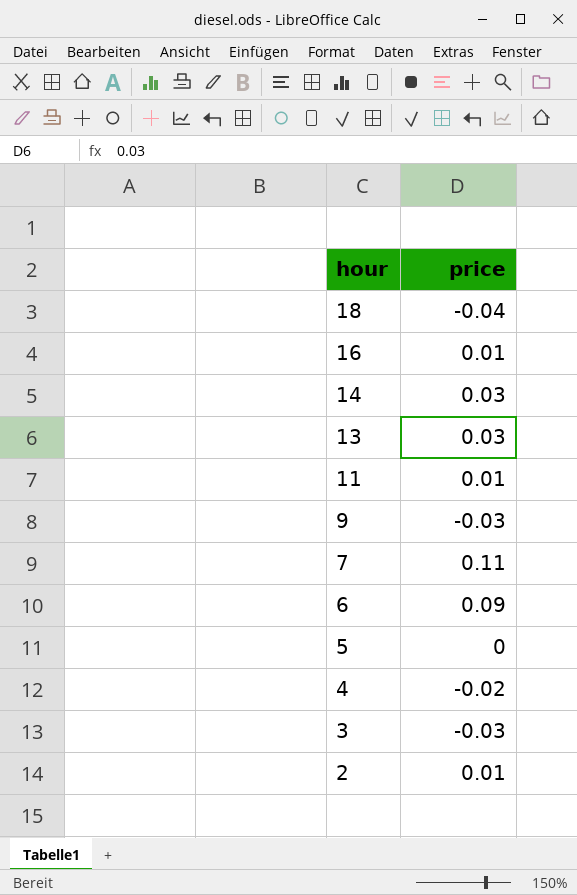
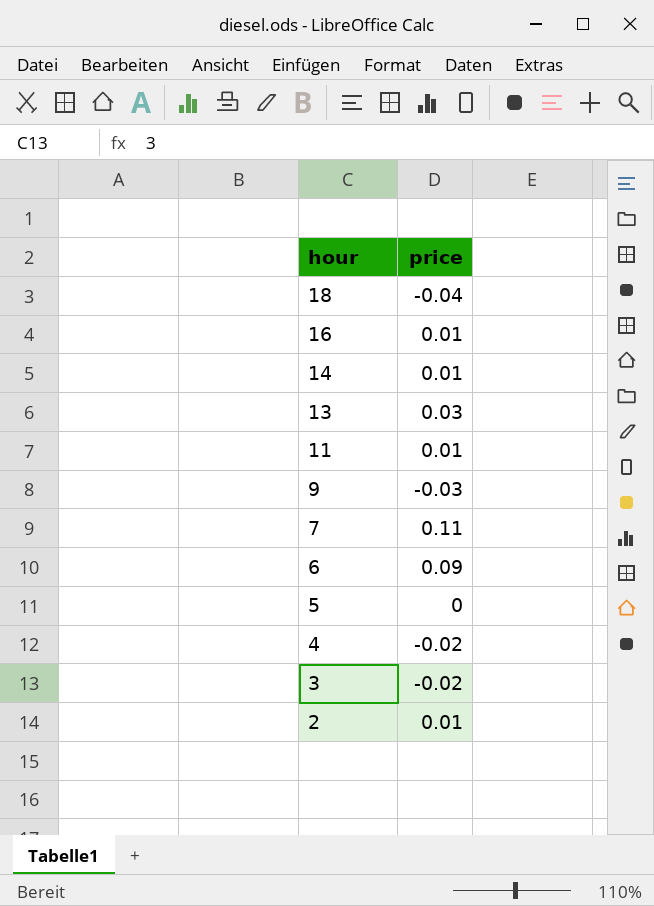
14 | price: 0.03 -> 0.01
3 | price: -0.03 -> -0.02

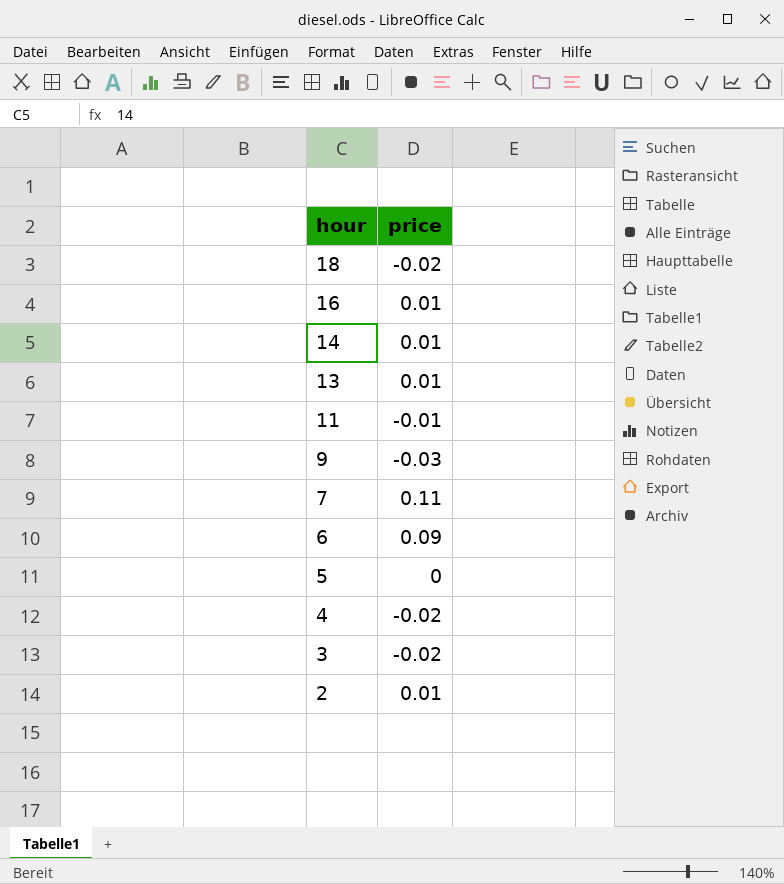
18 | price: -0.04 -> -0.02
13 | price: 0.03 -> 0.01
11 | price: 0.01 -> -0.01

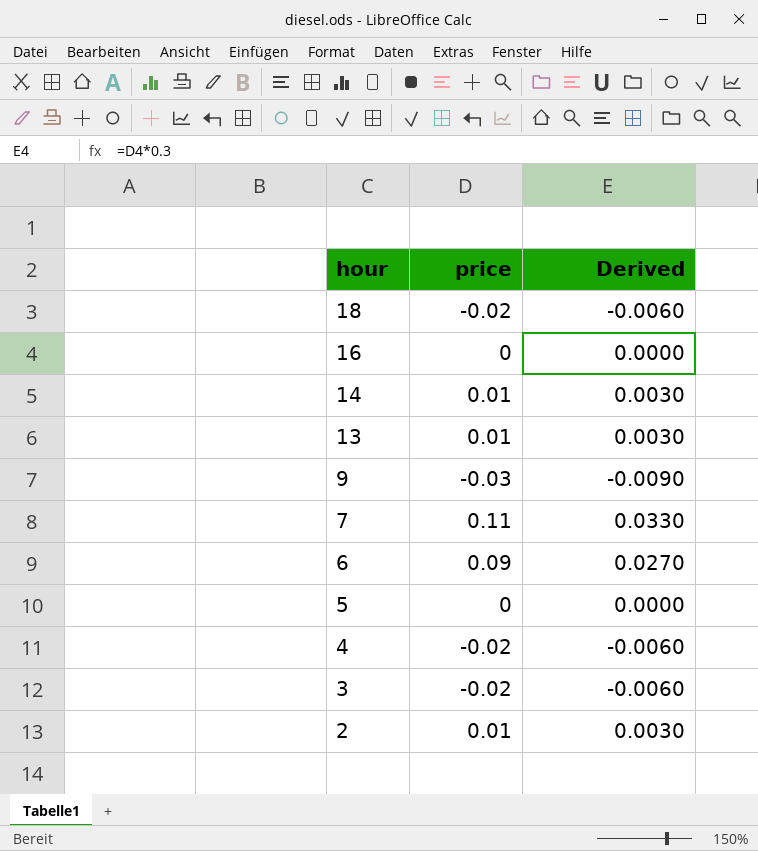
column Derived | formula: none -> [price] * 0.3
row 11: -0.01 -> none
16 | price: 0.01 -> 0

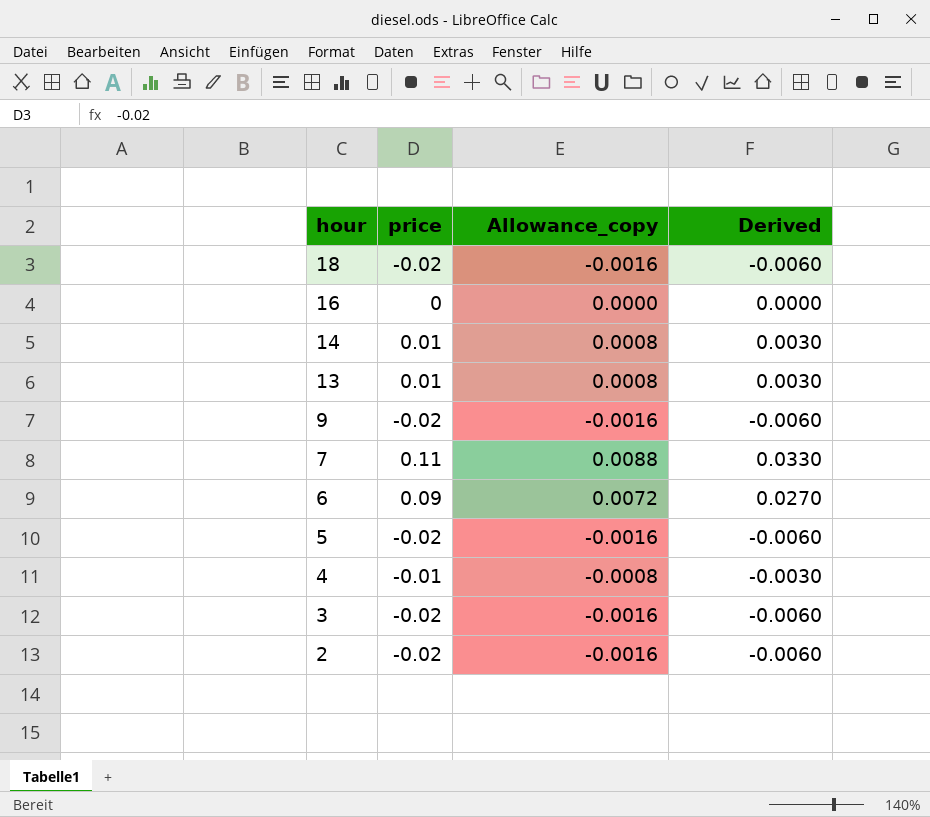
column Allowance_copy | formula: none -> [price] * 0.08
9 | price: -0.03 -> -0.02
9 | Derived: -0.0090 -> -0.0060
5 | price: 0 -> -0.02
5 | Derived: 0.0000 -> -0.0060
4 | price: -0.02 -> -0.01
4 | Derived: -0.0060 -> -0.0030
2 | price: 0.01 -> -0.02
2 | Derived: 0.0030 -> -0.0060

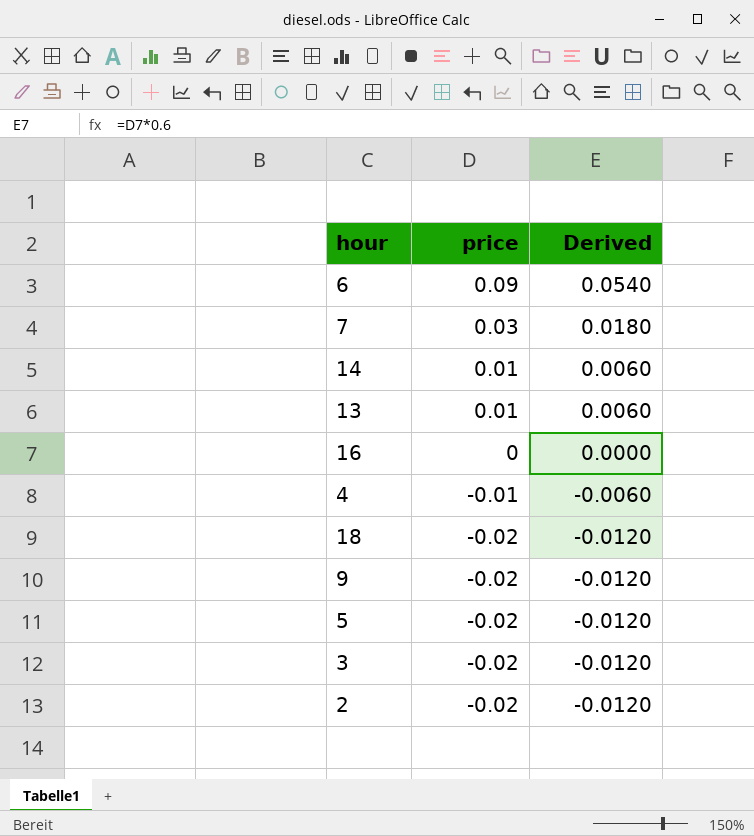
row order: hour descending -> price descending
column Allowance_copy | formula: [price] * 0.08 -> none
column Derived | formula: [price] * 0.3 -> [price] * 0.6
7 | price: 0.11 -> 0.03

